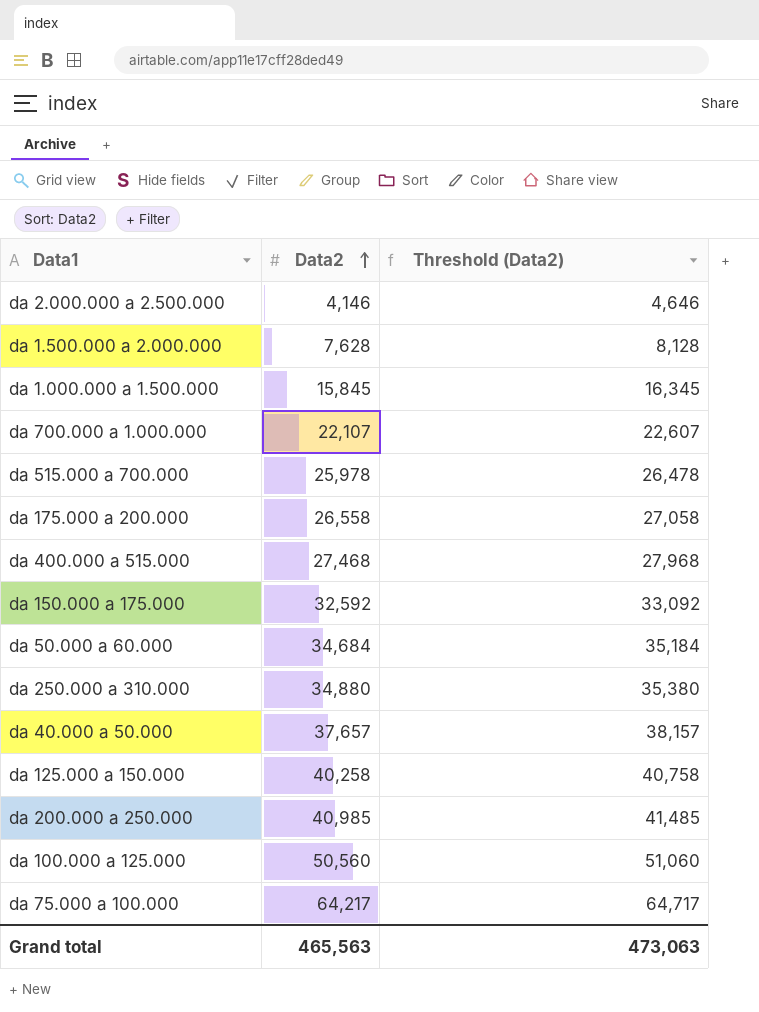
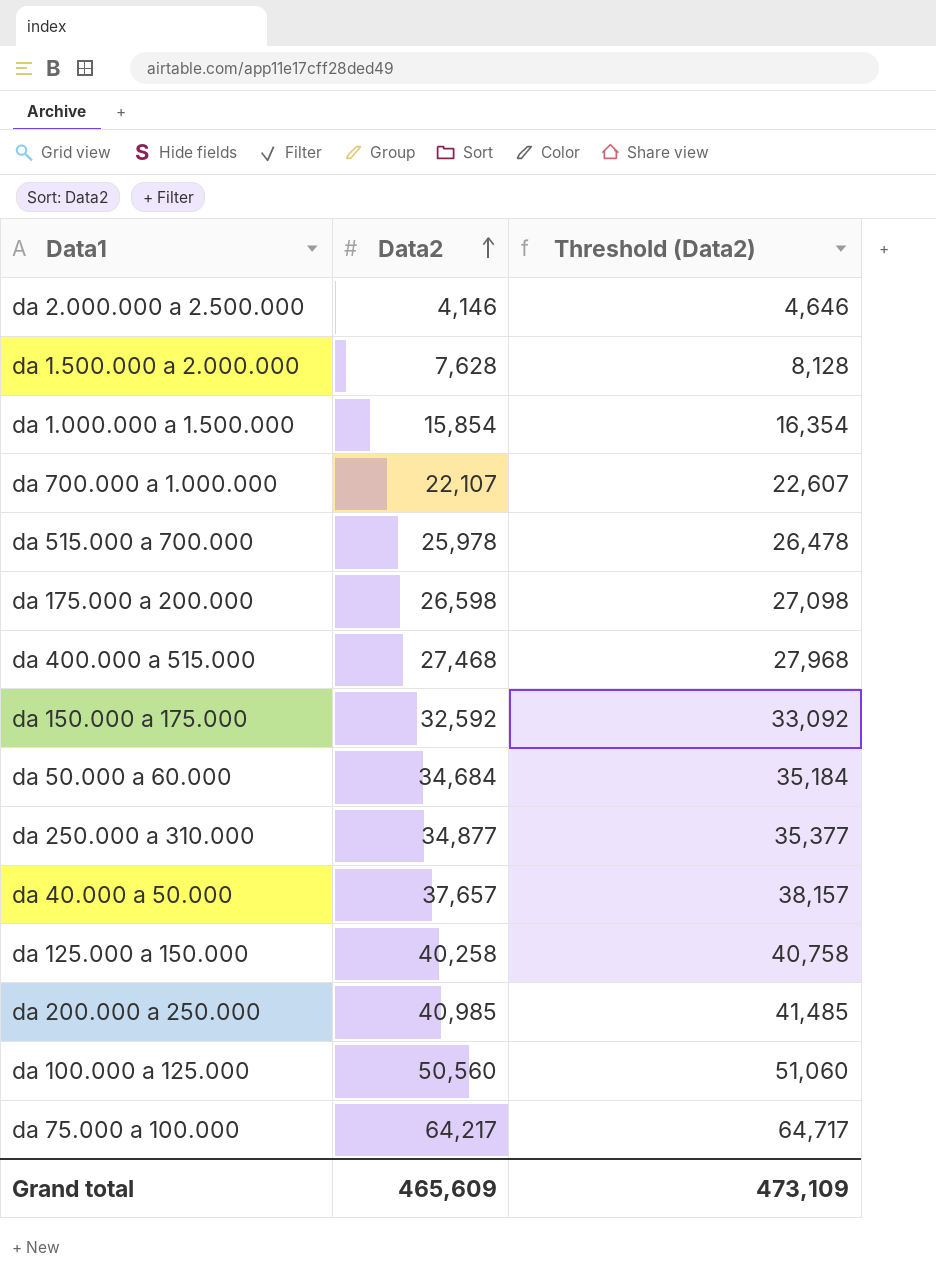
da 1.000.000 a 1.500.000 | Data2: 15,845 -> 15,854
da 1.000.000 a 1.500.000 | Threshold (Data2): 16,345 -> 16,354
da 175.000 a 200.000 | Data2: 26,558 -> 26,598
da 175.000 a 200.000 | Threshold (Data2): 27,058 -> 27,098
da 250.000 a 310.000 | Data2: 34,880 -> 34,877
da 250.000 a 310.000 | Threshold (Data2): 35,380 -> 35,377
Grand total | Data2: 465,563 -> 465,609
Grand total | Threshold (Data2): 473,063 -> 473,109

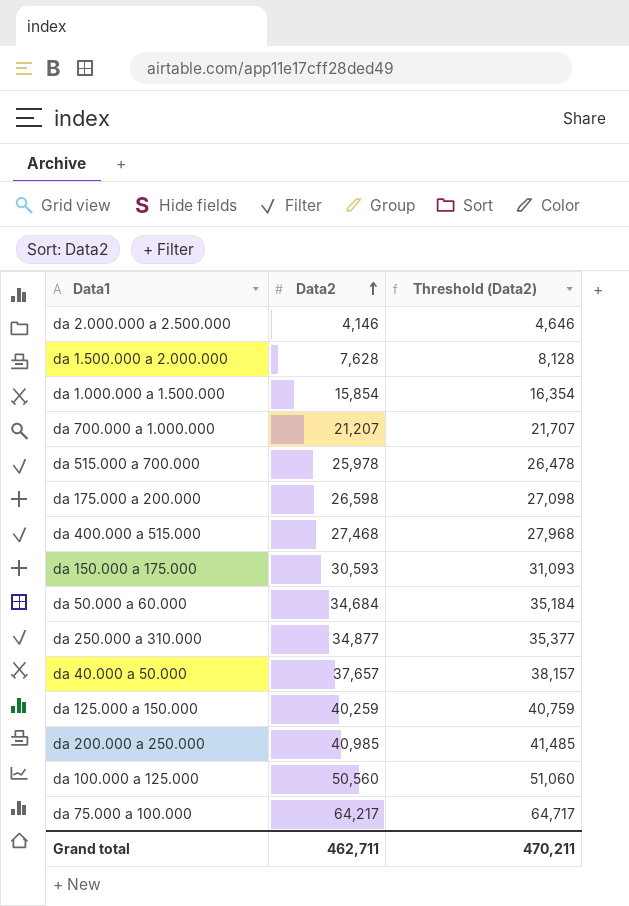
da 700.000 a 1.000.000 | Data2: 22,107 -> 21,207
da 700.000 a 1.000.000 | Threshold (Data2): 22,607 -> 21,707
da 150.000 a 175.000 | Data2: 32,592 -> 30,593
da 150.000 a 175.000 | Threshold (Data2): 33,092 -> 31,093
da 125.000 a 150.000 | Data2: 40,258 -> 40,259
da 125.000 a 150.000 | Threshold (Data2): 40,758 -> 40,759
Grand total | Data2: 465,609 -> 462,711
Grand total | Threshold (Data2): 473,109 -> 470,211

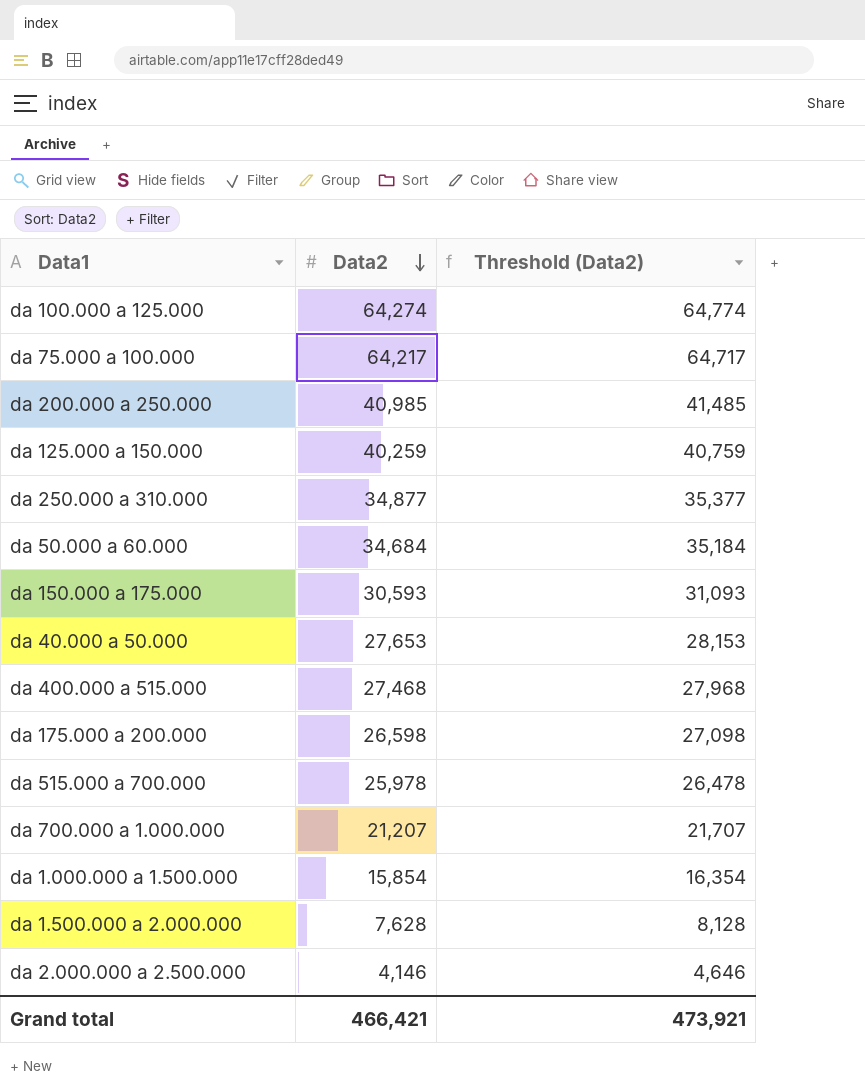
row order: Data2 ascending -> Data2 descending
da 100.000 a 125.000 | Data2: 50,560 -> 64,274
da 100.000 a 125.000 | Threshold (Data2): 51,060 -> 64,774
da 40.000 a 50.000 | Data2: 37,657 -> 27,653
da 40.000 a 50.000 | Threshold (Data2): 38,157 -> 28,153
Grand total | Data2: 462,711 -> 466,421
Grand total | Threshold (Data2): 470,211 -> 473,921

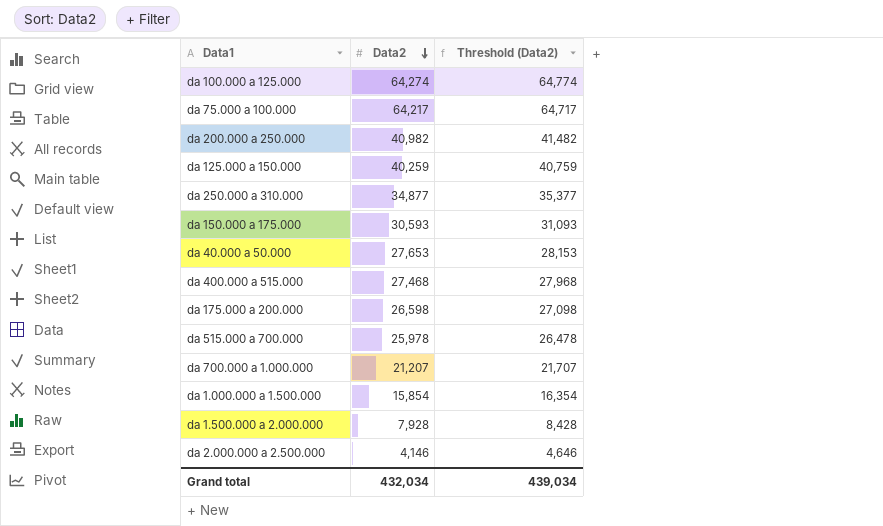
row da 50.000 a 60.000: 34,684 | 35,184 -> none
da 200.000 a 250.000 | Data2: 40,985 -> 40,982
da 200.000 a 250.000 | Threshold (Data2): 41,485 -> 41,482
da 1.500.000 a 2.000.000 | Data2: 7,628 -> 7,928
da 1.500.000 a 2.000.000 | Threshold (Data2): 8,128 -> 8,428
Grand total | Data2: 466,421 -> 432,034
Grand total | Threshold (Data2): 473,921 -> 439,034

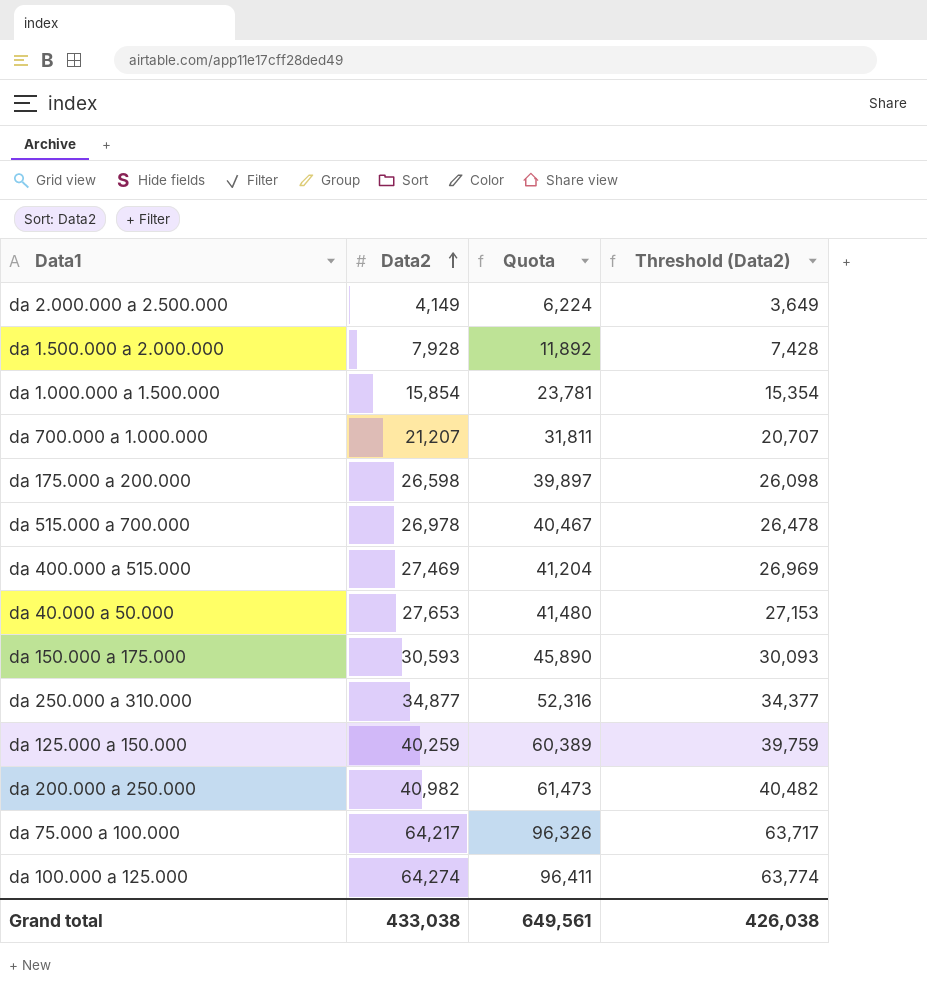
row order: Data2 descending -> Data2 ascending
column Quota | formula: none -> [Data2] * 1.5
column Threshold (Data2) | formula: [Data2] + 500 -> [Data2] - 500
da 2.000.000 a 2.500.000 | Data2: 4,146 -> 4,149
da 515.000 a 700.000 | Data2: 25,978 -> 26,978
da 400.000 a 515.000 | Data2: 27,468 -> 27,469
Grand total | Data2: 432,034 -> 433,038
Grand total | Threshold (Data2): 439,034 -> 426,038

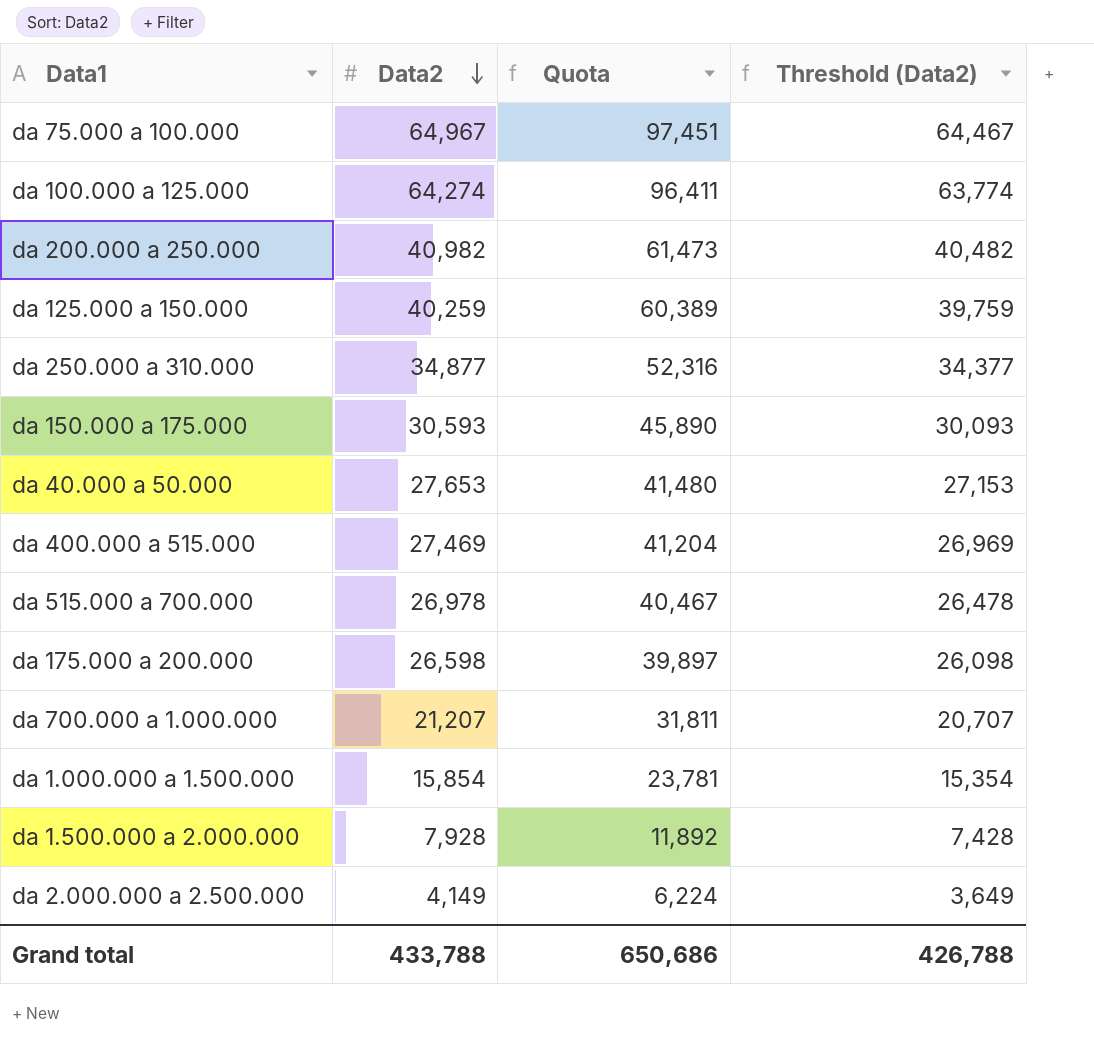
row order: Data2 ascending -> Data2 descending
da 75.000 a 100.000 | Data2: 64,217 -> 64,967
da 75.000 a 100.000 | Quota: 96,326 -> 97,451
da 75.000 a 100.000 | Threshold (Data2): 63,717 -> 64,467
Grand total | Data2: 433,038 -> 433,788
Grand total | Quota: 649,561 -> 650,686
Grand total | Threshold (Data2): 426,038 -> 426,788

